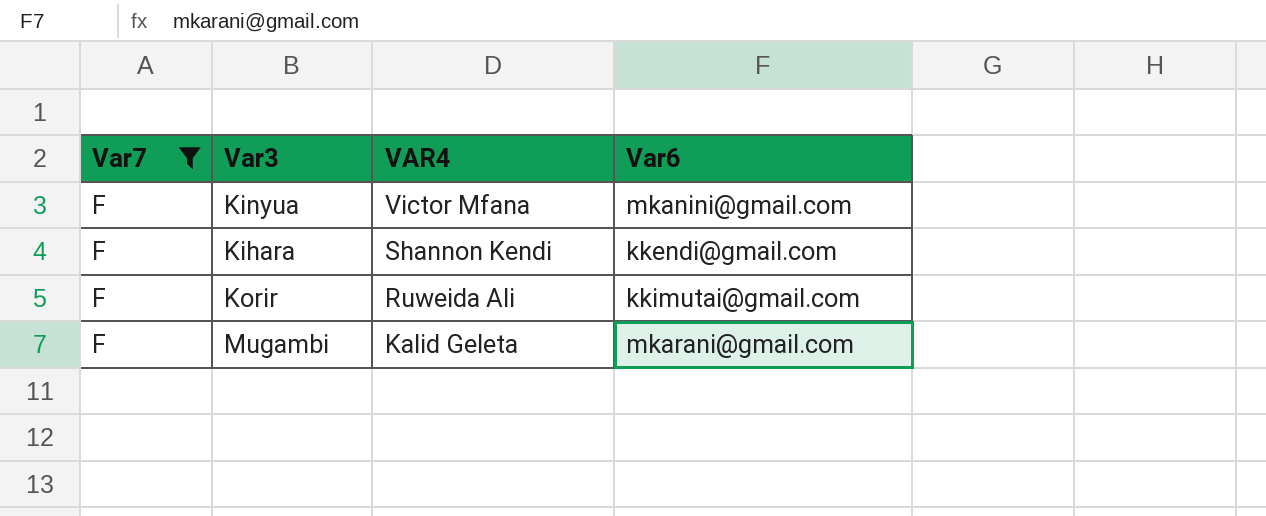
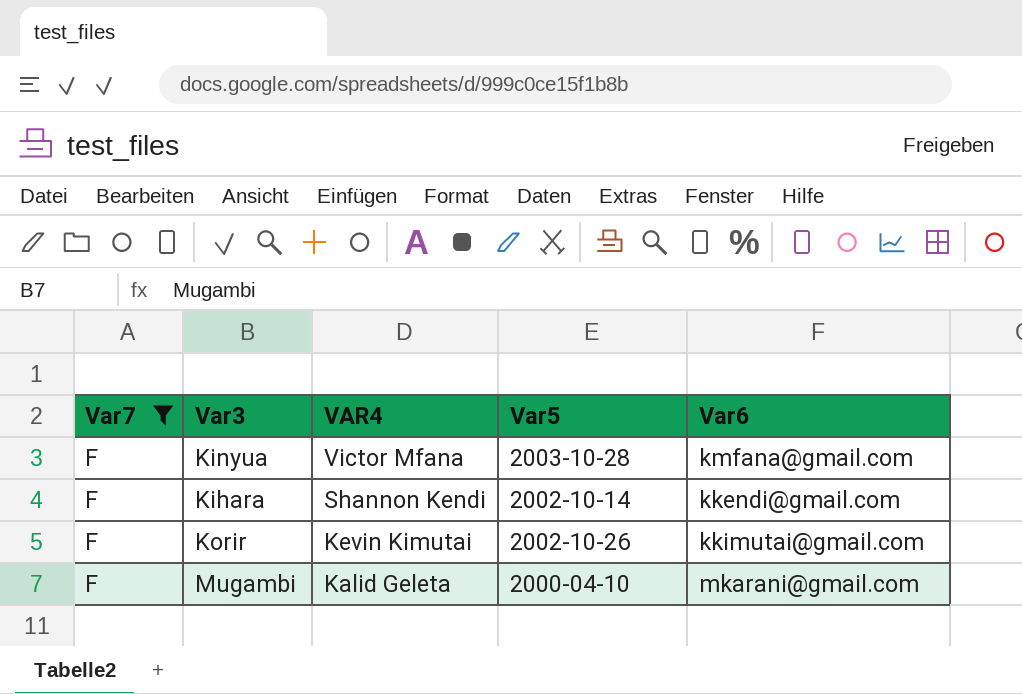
column Var5 | position: none -> 4
Kinyua | Var6: mkanini@gmail.com -> kmfana@gmail.com
Korir | VAR4: Ruweida Ali -> Kevin Kimutai

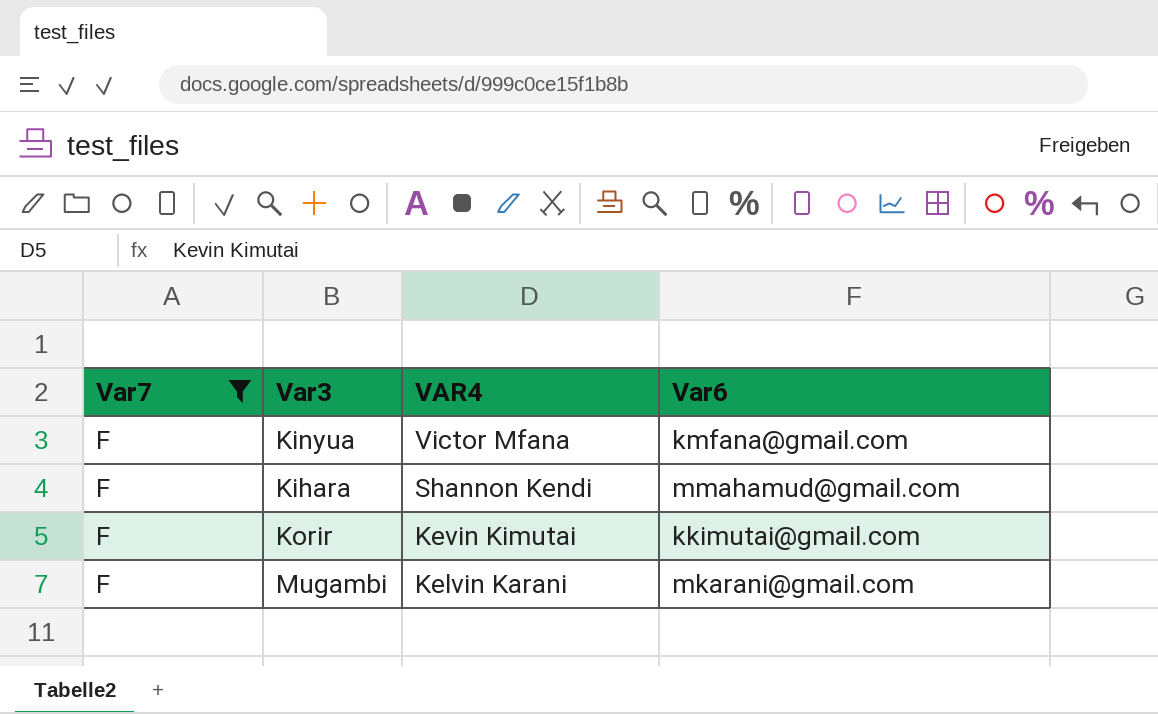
column Var5 | position: 4 -> none
Kihara | Var6: kkendi@gmail.com -> mmahamud@gmail.com
Mugambi | VAR4: Kalid Geleta -> Kelvin Karani

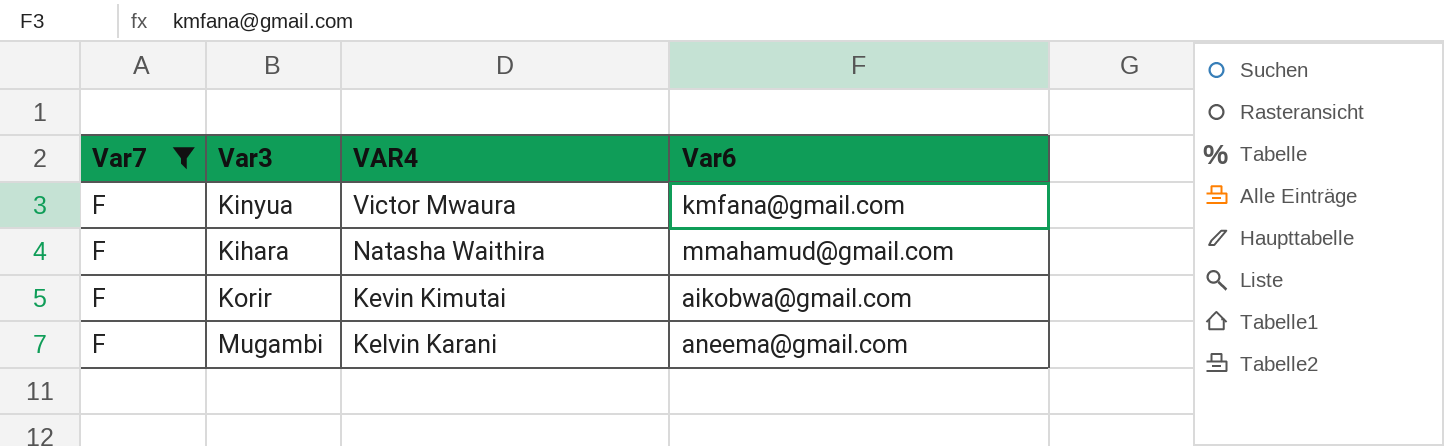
Kinyua | VAR4: Victor Mfana -> Victor Mwaura
Kihara | VAR4: Shannon Kendi -> Natasha Waithira
Korir | Var6: kkimutai@gmail.com -> aikobwa@gmail.com
Mugambi | Var6: mkarani@gmail.com -> aneema@gmail.com

